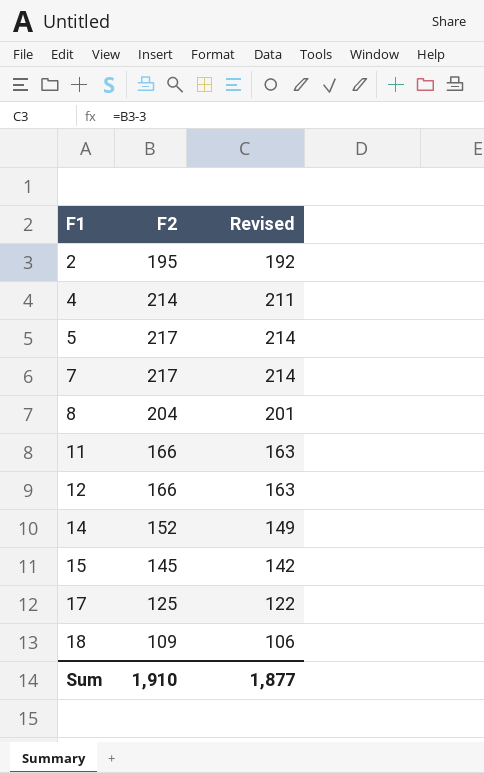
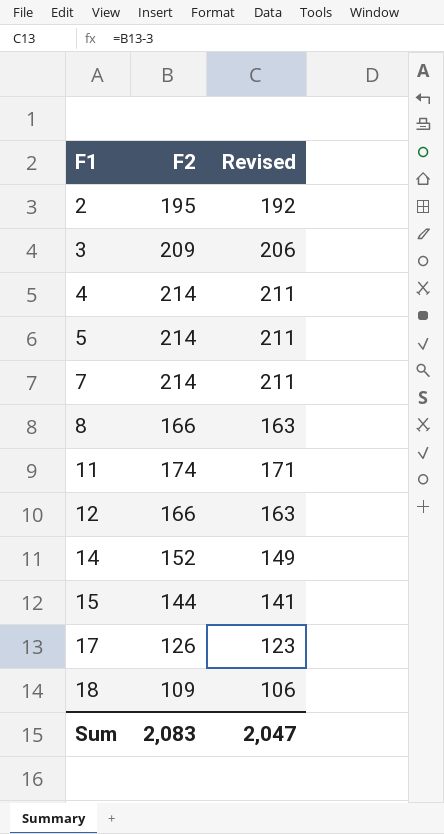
row 3: none -> 209 | 206
5 | F2: 217 -> 214
5 | Revised: 214 -> 211
7 | F2: 217 -> 214
7 | Revised: 214 -> 211
8 | F2: 204 -> 166
8 | Revised: 201 -> 163
11 | F2: 166 -> 174
11 | Revised: 163 -> 171
15 | F2: 145 -> 144
15 | Revised: 142 -> 141
17 | F2: 125 -> 126
17 | Revised: 122 -> 123
Sum | F2: 1,910 -> 2,083
Sum | Revised: 1,877 -> 2,047

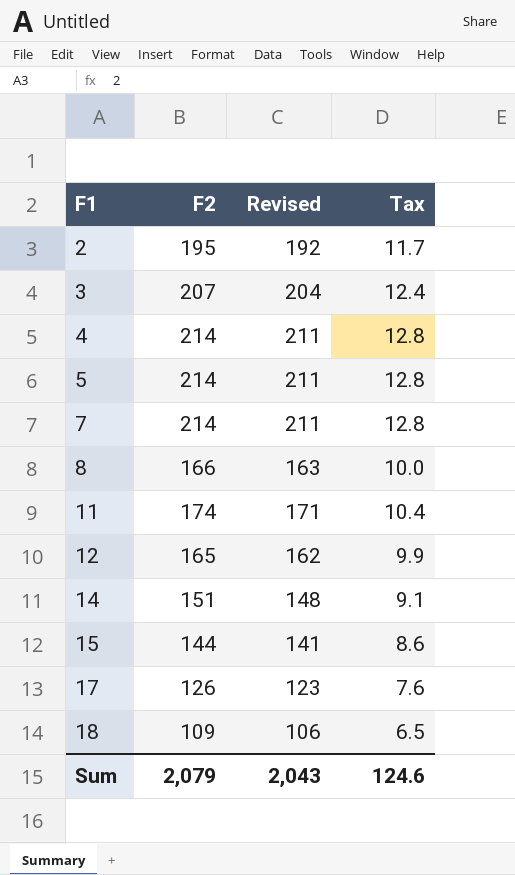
column Tax | formula: none -> [F2] * 0.06
3 | F2: 209 -> 207
3 | Revised: 206 -> 204
12 | F2: 166 -> 165
12 | Revised: 163 -> 162
14 | F2: 152 -> 151
14 | Revised: 149 -> 148
Sum | F2: 2,083 -> 2,079
Sum | Revised: 2,047 -> 2,043

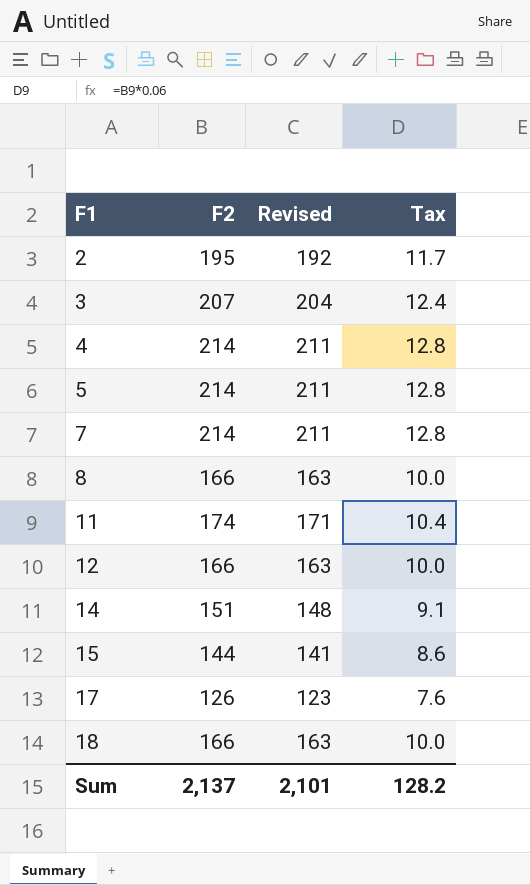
12 | F2: 165 -> 166
12 | Revised: 162 -> 163
12 | Tax: 9.9 -> 10.0
18 | F2: 109 -> 166
18 | Revised: 106 -> 163
18 | Tax: 6.5 -> 10.0
Sum | F2: 2,079 -> 2,137
Sum | Revised: 2,043 -> 2,101
Sum | Tax: 124.6 -> 128.2

